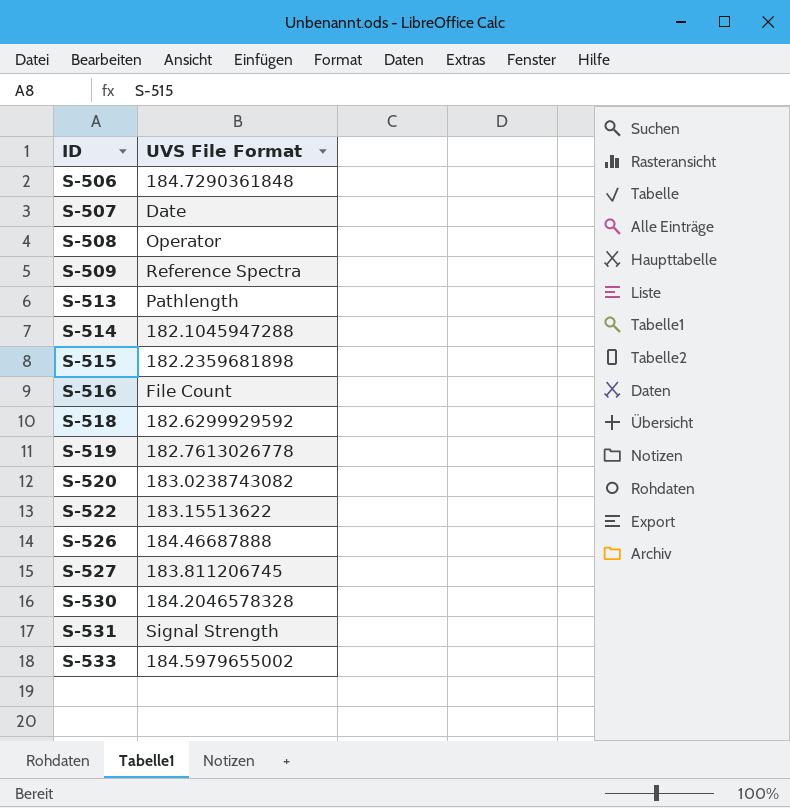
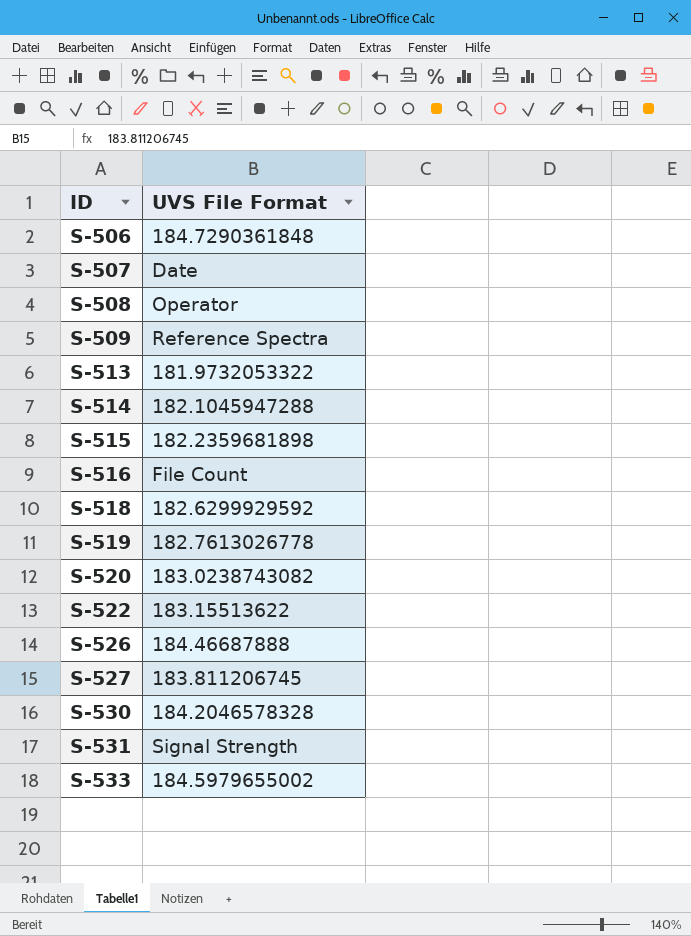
S-513 | UVS File Format: Pathlength -> 181.9732053322

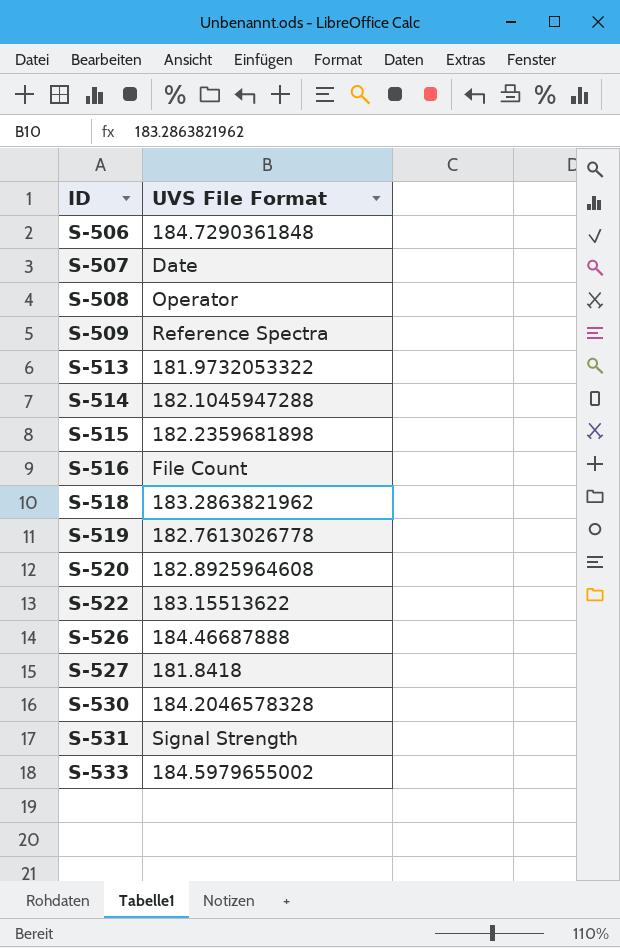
S-518 | UVS File Format: 182.6299929592 -> 183.2863821962
S-520 | UVS File Format: 183.0238743082 -> 182.8925964608
S-527 | UVS File Format: 183.811206745 -> 181.8418

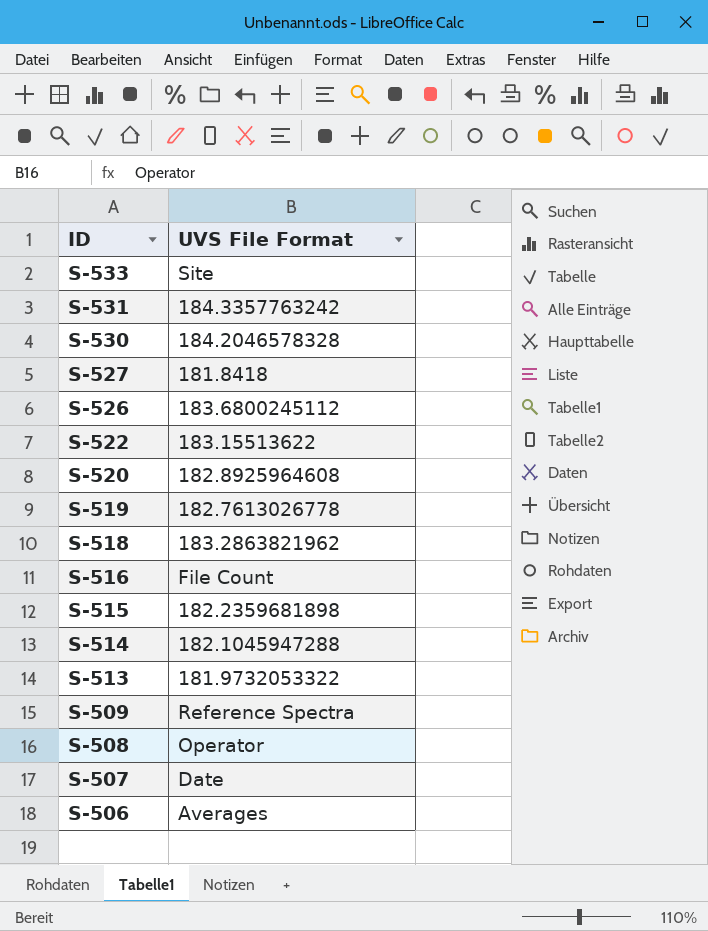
row order: ID ascending -> ID descending
S-533 | UVS File Format: 184.5979655002 -> Site
S-531 | UVS File Format: Signal Strength -> 184.3357763242
S-526 | UVS File Format: 184.46687888 -> 183.6800245112
S-506 | UVS File Format: 184.7290361848 -> Averages

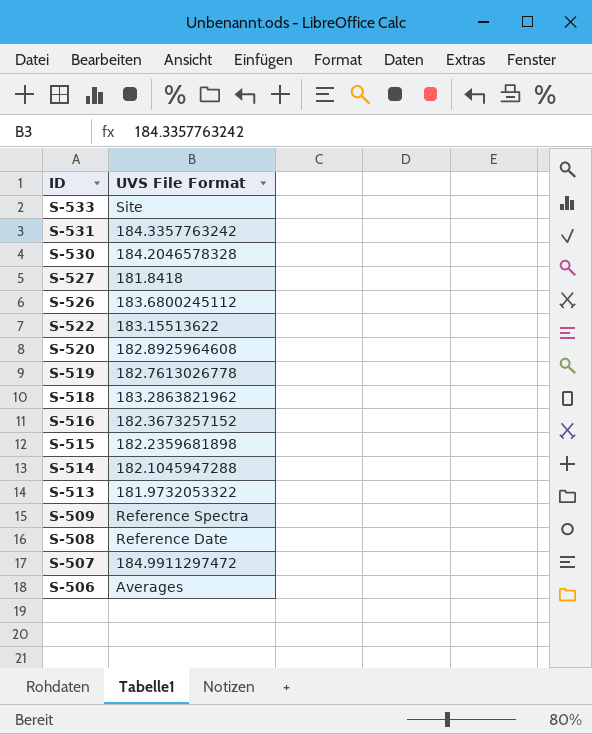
S-516 | UVS File Format: File Count -> 182.3673257152
S-508 | UVS File Format: Operator -> Reference Date
S-507 | UVS File Format: Date -> 184.9911297472

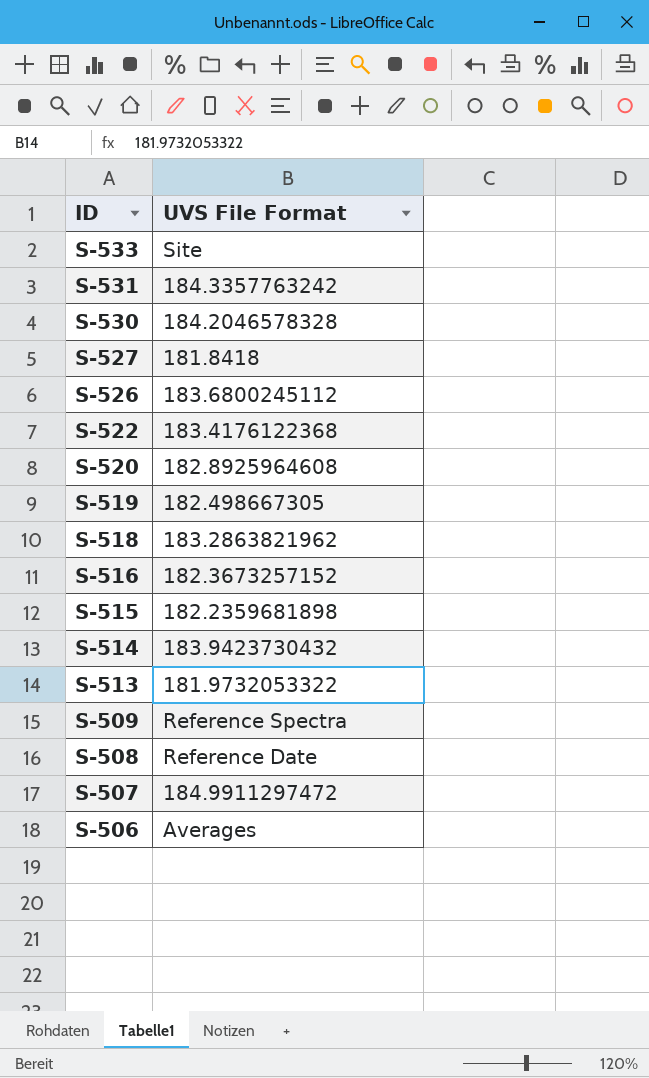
S-522 | UVS File Format: 183.15513622 -> 183.4176122368
S-519 | UVS File Format: 182.7613026778 -> 182.498667305
S-514 | UVS File Format: 182.1045947288 -> 183.9423730432

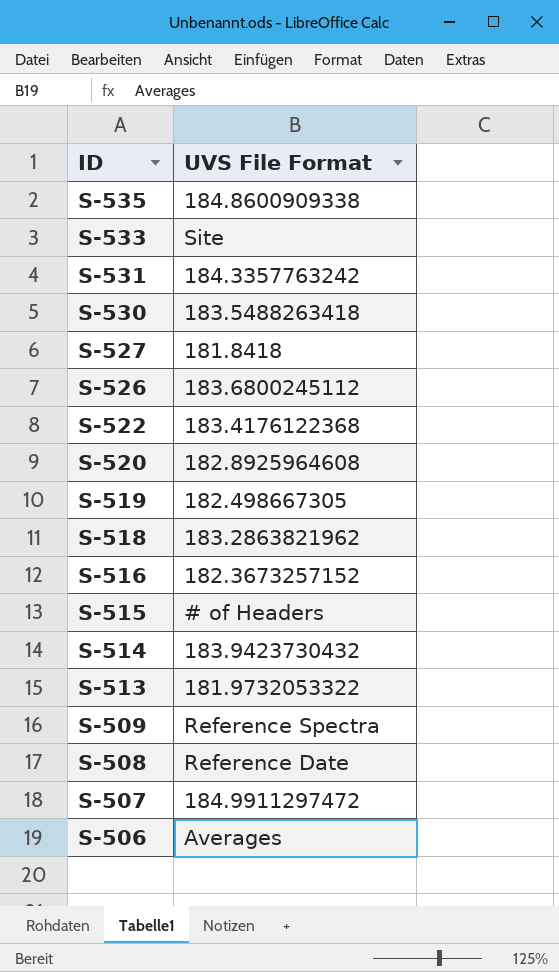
row S-535: none -> 184.8600909338
S-530 | UVS File Format: 184.2046578328 -> 183.5488263418
S-515 | UVS File Format: 182.2359681898 -> # of Headers

